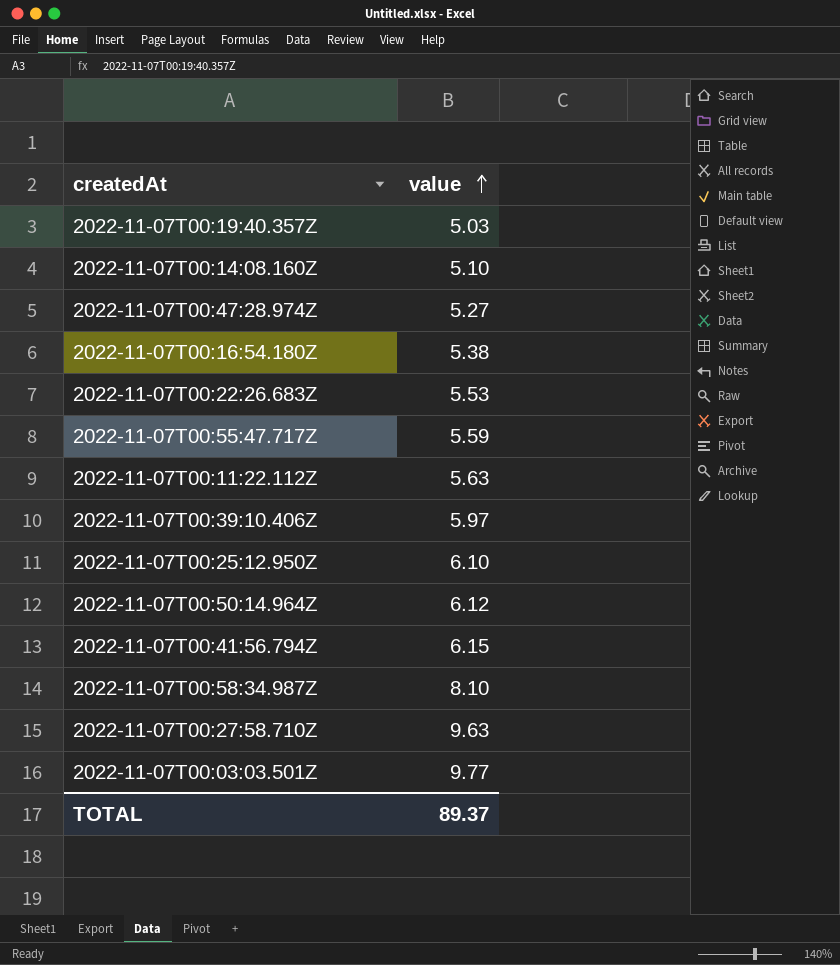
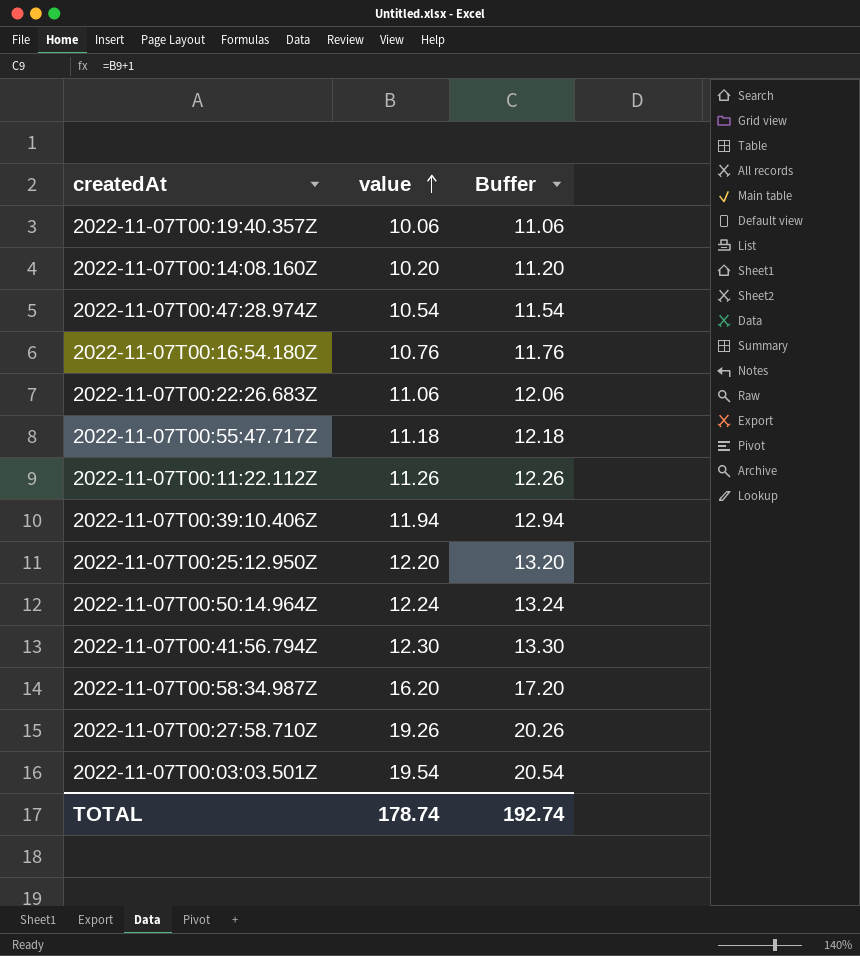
column Buffer | formula: none -> [value] + 1
2022-11-07T00:19:40.357Z | value: 5.03 -> 10.06
2022-11-07T00:14:08.160Z | value: 5.10 -> 10.20
2022-11-07T00:47:28.974Z | value: 5.27 -> 10.54
2022-11-07T00:16:54.180Z | value: 5.38 -> 10.76
2022-11-07T00:22:26.683Z | value: 5.53 -> 11.06
2022-11-07T00:55:47.717Z | value: 5.59 -> 11.18
2022-11-07T00:11:22.112Z | value: 5.63 -> 11.26
2022-11-07T00:39:10.406Z | value: 5.97 -> 11.94
2022-11-07T00:25:12.950Z | value: 6.10 -> 12.20
2022-11-07T00:50:14.964Z | value: 6.12 -> 12.24
2022-11-07T00:41:56.794Z | value: 6.15 -> 12.30
2022-11-07T00:58:34.987Z | value: 8.10 -> 16.20
2022-11-07T00:27:58.710Z | value: 9.63 -> 19.26
2022-11-07T00:03:03.501Z | value: 9.77 -> 19.54
TOTAL | value: 89.37 -> 178.74

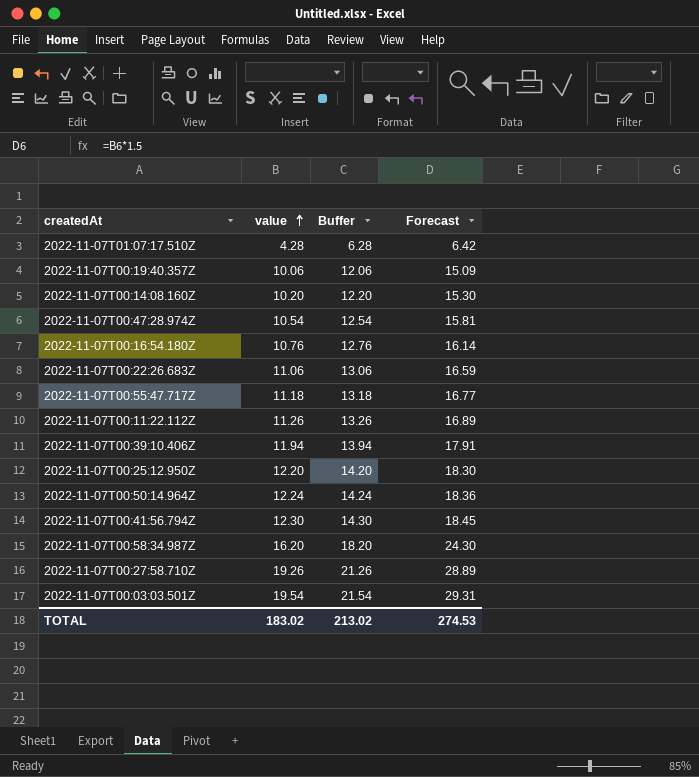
column Buffer | formula: [value] + 1 -> [value] + 2
column Forecast | formula: none -> [value] * 1.5
row 2022-11-07T01:07:17.510Z: none -> 4.28 | 6.28 | 6.42
TOTAL | value: 178.74 -> 183.02
TOTAL | Buffer: 192.74 -> 213.02

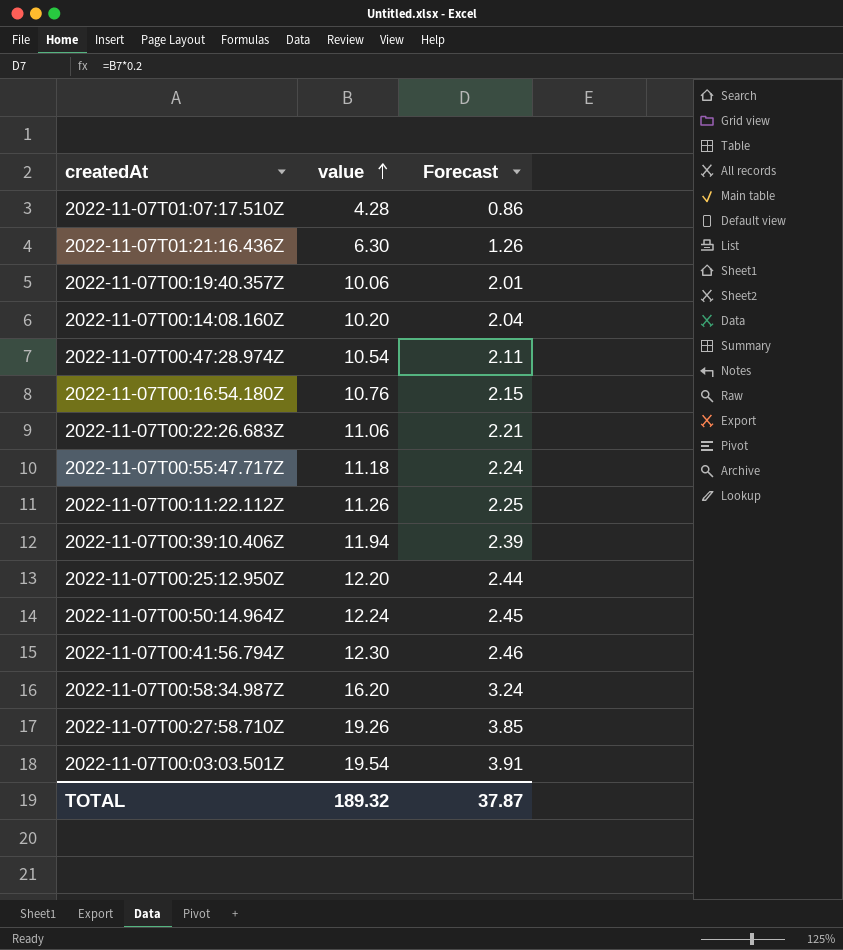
column Buffer | formula: [value] + 2 -> none
column Forecast | formula: [value] * 1.5 -> [value] * 0.2
row 2022-11-07T01:21:16.436Z: none -> 6.30 | 1.26
TOTAL | value: 183.02 -> 189.32
TOTAL | Forecast: 274.53 -> 37.87

